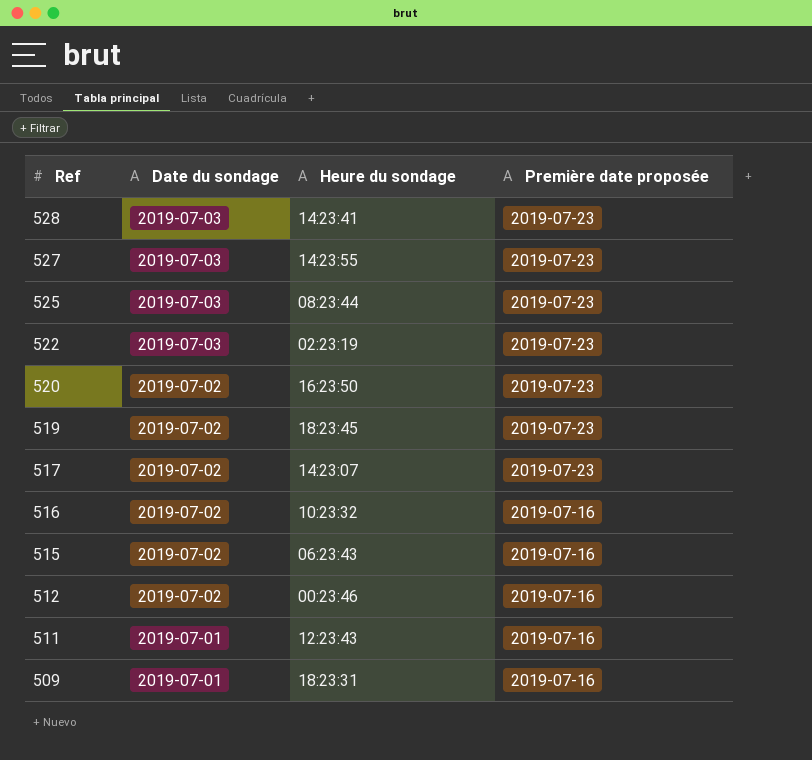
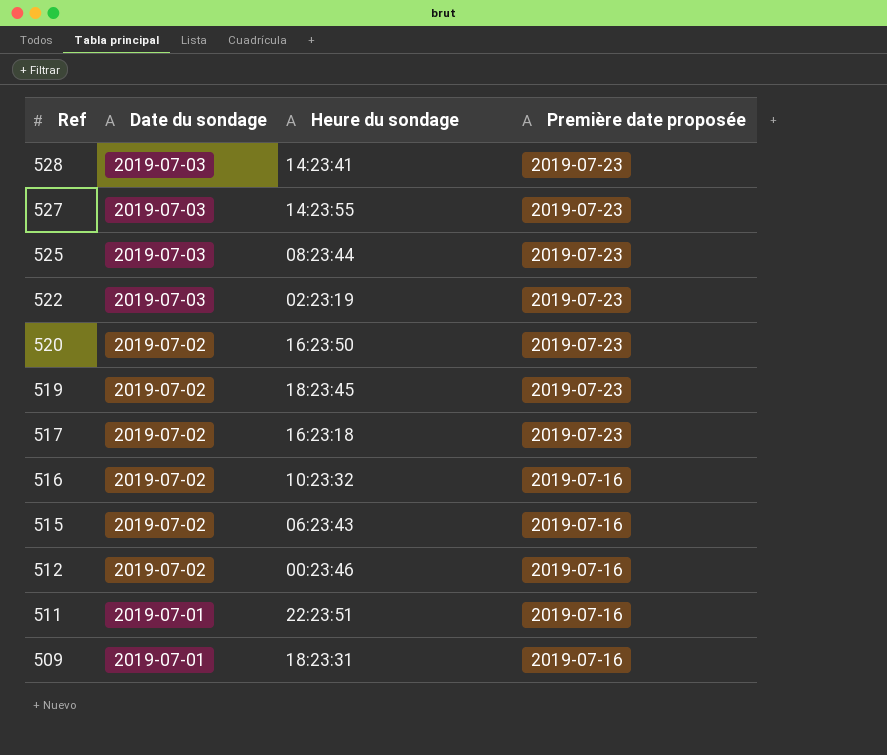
517 | Heure du sondage: 14:23:07 -> 16:23:18
511 | Heure du sondage: 12:23:43 -> 22:23:51

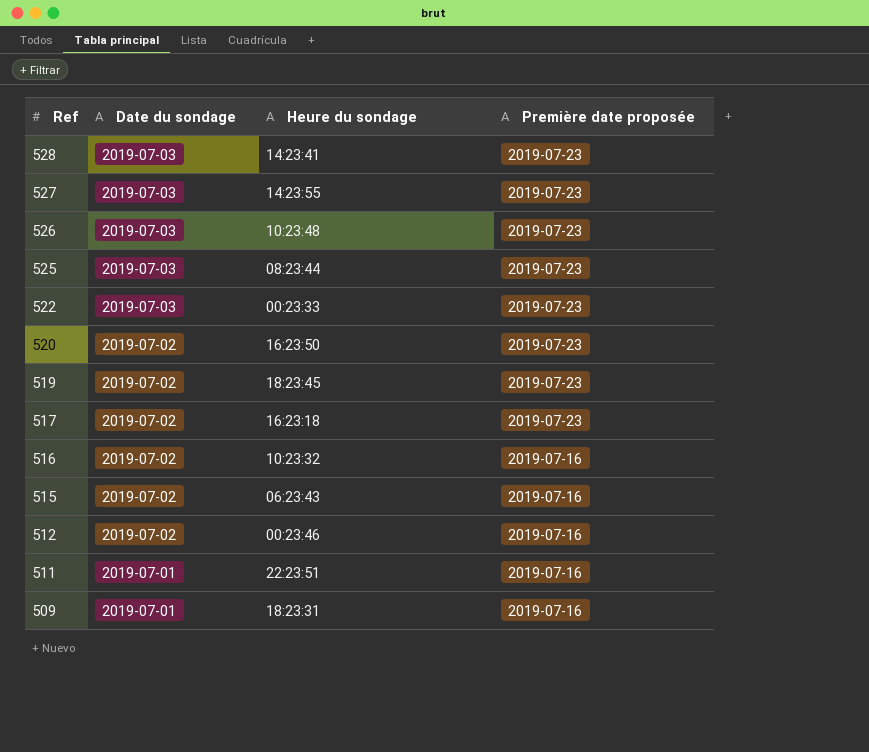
row 526: none -> 2019-07-03 | 10:23:48 | 2019-07-23
522 | Heure du sondage: 02:23:19 -> 00:23:33

